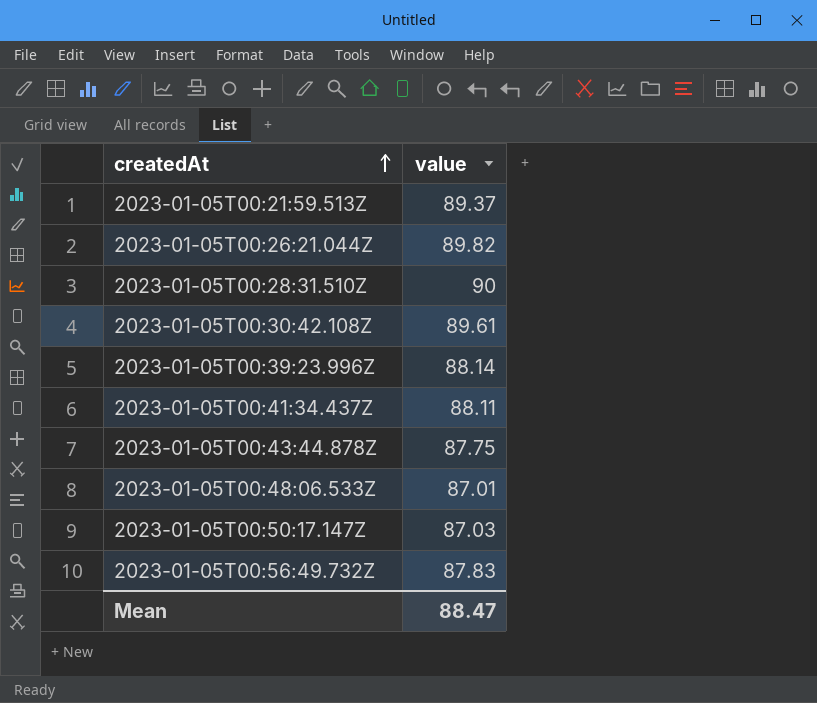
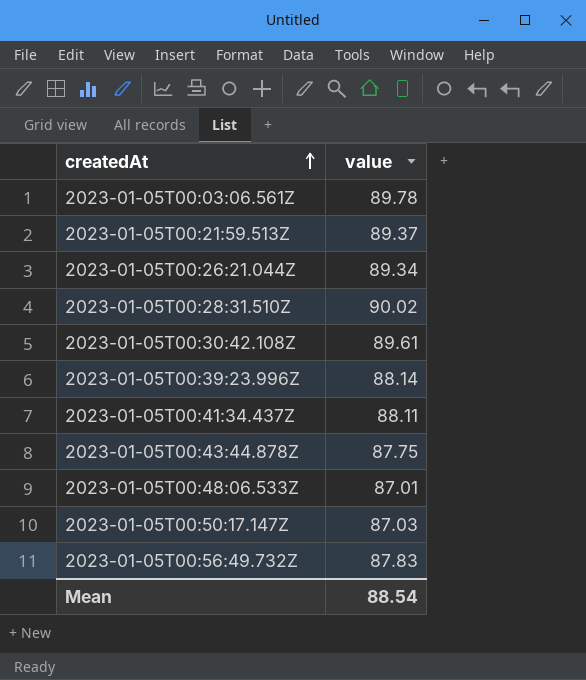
row 2023-01-05T00:03:06.561Z: none -> 89.78
2023-01-05T00:26:21.044Z | value: 89.82 -> 89.34
2023-01-05T00:28:31.510Z | value: 90 -> 90.02
Mean | value: 88.47 -> 88.54

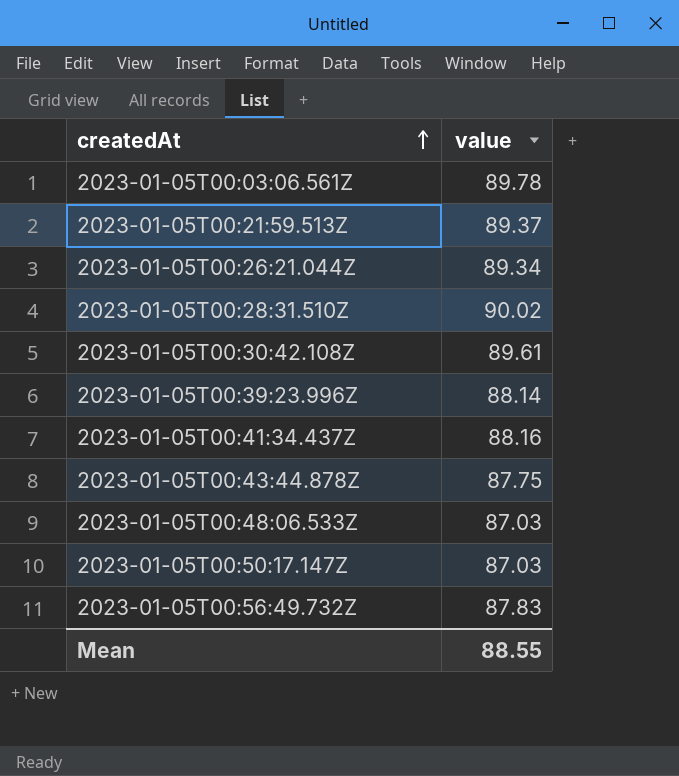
2023-01-05T00:41:34.437Z | value: 88.11 -> 88.16
2023-01-05T00:48:06.533Z | value: 87.01 -> 87.03
Mean | value: 88.54 -> 88.55

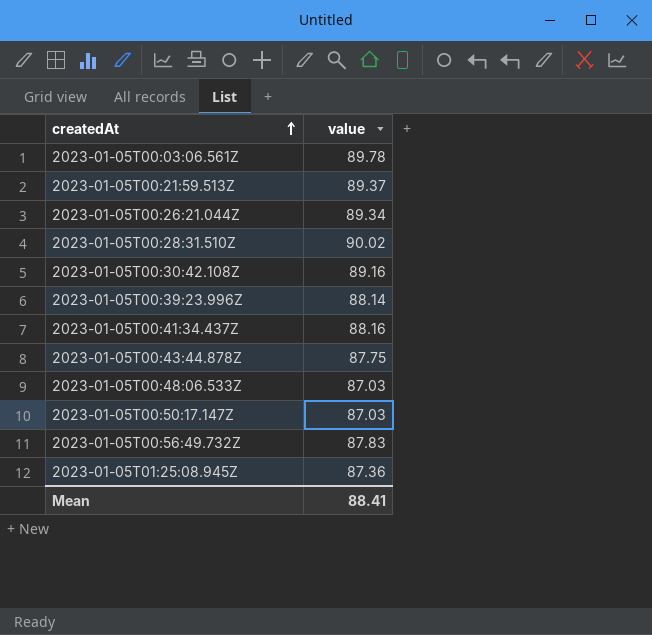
2023-01-05T00:30:42.108Z | value: 89.61 -> 89.16
row 2023-01-05T01:25:08.945Z: none -> 87.36
Mean | value: 88.55 -> 88.41

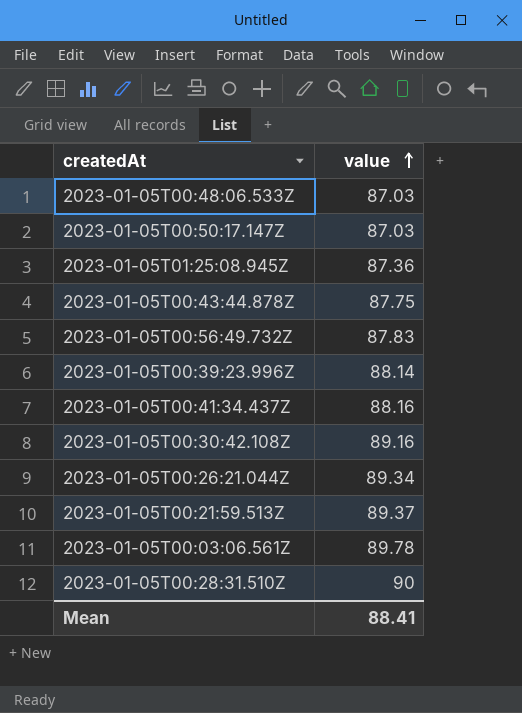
row order: createdAt ascending -> value ascending
2023-01-05T00:28:31.510Z | value: 90.02 -> 90

